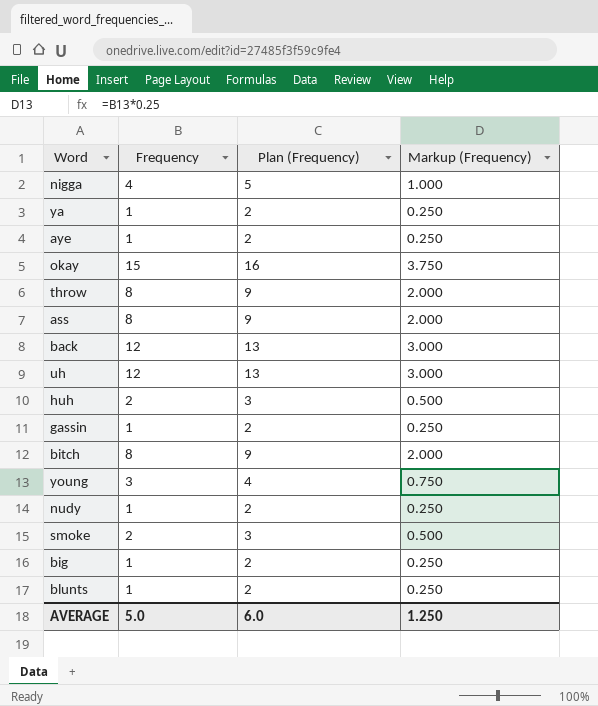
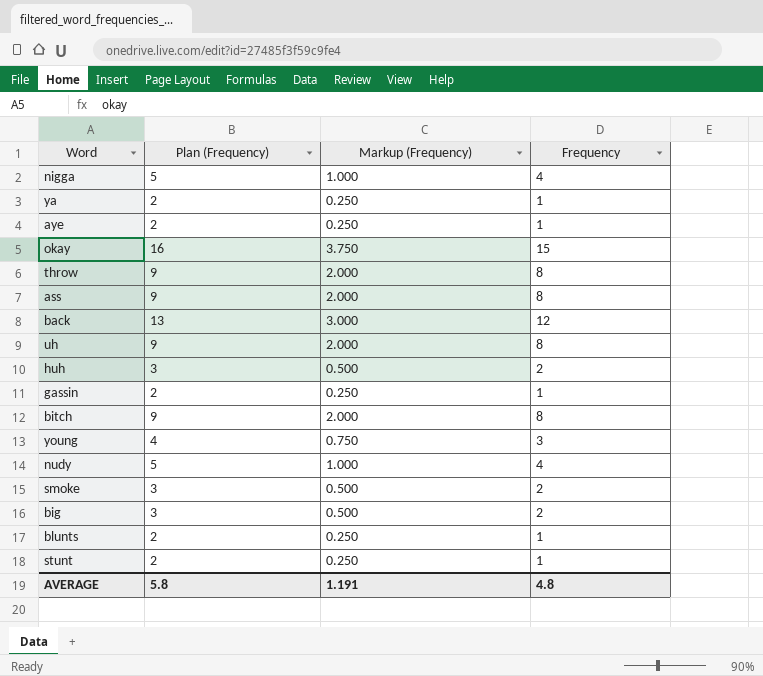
column Frequency | position: 2 -> 4
uh | Plan (Frequency): 13 -> 9
uh | Markup (Frequency): 3.000 -> 2.000
uh | Frequency: 12 -> 8
nudy | Plan (Frequency): 2 -> 5
nudy | Markup (Frequency): 0.250 -> 1.000
nudy | Frequency: 1 -> 4
big | Plan (Frequency): 2 -> 3
big | Markup (Frequency): 0.250 -> 0.500
big | Frequency: 1 -> 2
row stunt: none -> 2 | 0.250 | 1
AVERAGE | Plan (Frequency): 6.0 -> 5.8
AVERAGE | Markup (Frequency): 1.250 -> 1.191
AVERAGE | Frequency: 5.0 -> 4.8

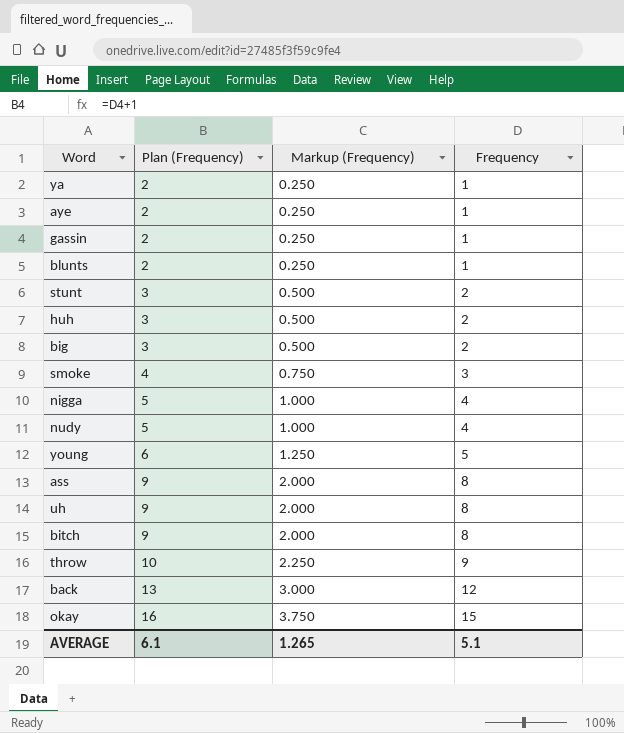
row order: none -> Plan (Frequency) ascending
stunt | Plan (Frequency): 2 -> 3
stunt | Markup (Frequency): 0.250 -> 0.500
stunt | Frequency: 1 -> 2
smoke | Plan (Frequency): 3 -> 4
smoke | Markup (Frequency): 0.500 -> 0.750
smoke | Frequency: 2 -> 3
young | Plan (Frequency): 4 -> 6
young | Markup (Frequency): 0.750 -> 1.250
young | Frequency: 3 -> 5
throw | Plan (Frequency): 9 -> 10
throw | Markup (Frequency): 2.000 -> 2.250
throw | Frequency: 8 -> 9
AVERAGE | Plan (Frequency): 5.8 -> 6.1
AVERAGE | Markup (Frequency): 1.191 -> 1.265
AVERAGE | Frequency: 4.8 -> 5.1

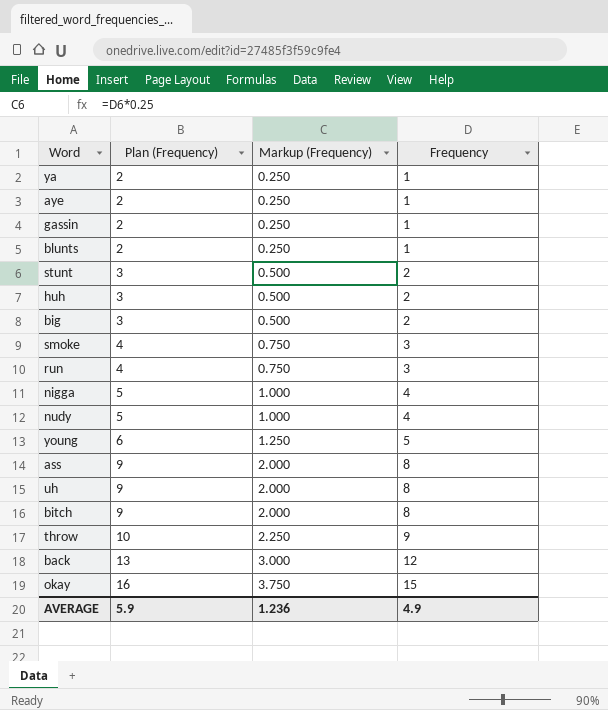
row run: none -> 4 | 0.750 | 3
AVERAGE | Plan (Frequency): 6.1 -> 5.9
AVERAGE | Markup (Frequency): 1.265 -> 1.236
AVERAGE | Frequency: 5.1 -> 4.9

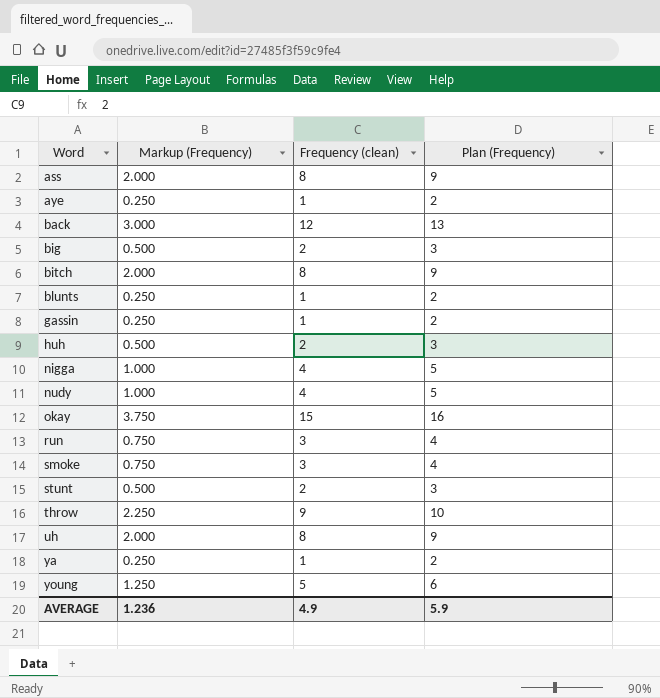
row order: Plan (Frequency) ascending -> Word ascending
column name: Frequency -> Frequency (clean)
column Plan (Frequency) | position: 2 -> 4

